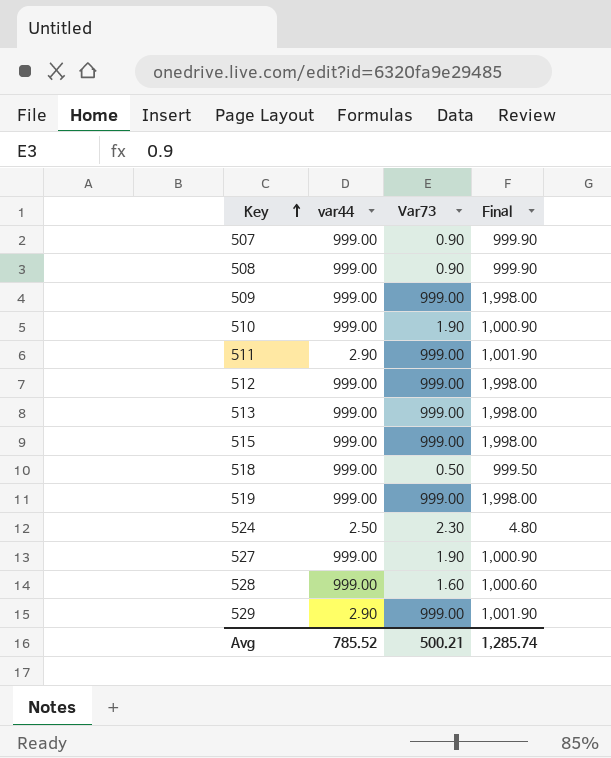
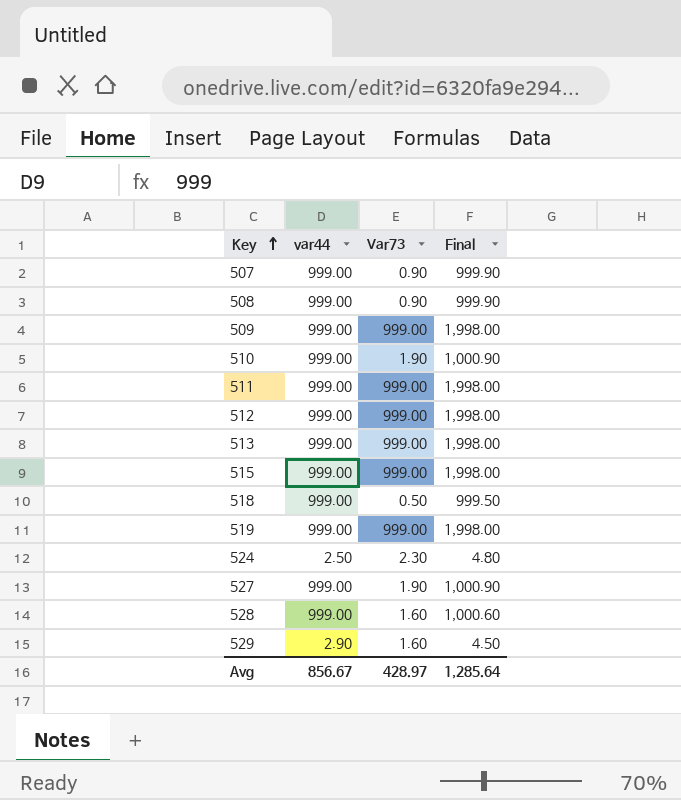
511 | var44: 2.90 -> 999.00
511 | Final: 1,001.90 -> 1,998.00
529 | Var73: 999.00 -> 1.60
529 | Final: 1,001.90 -> 4.50
Avg | var44: 785.52 -> 856.67
Avg | Var73: 500.21 -> 428.97
Avg | Final: 1,285.74 -> 1,285.64

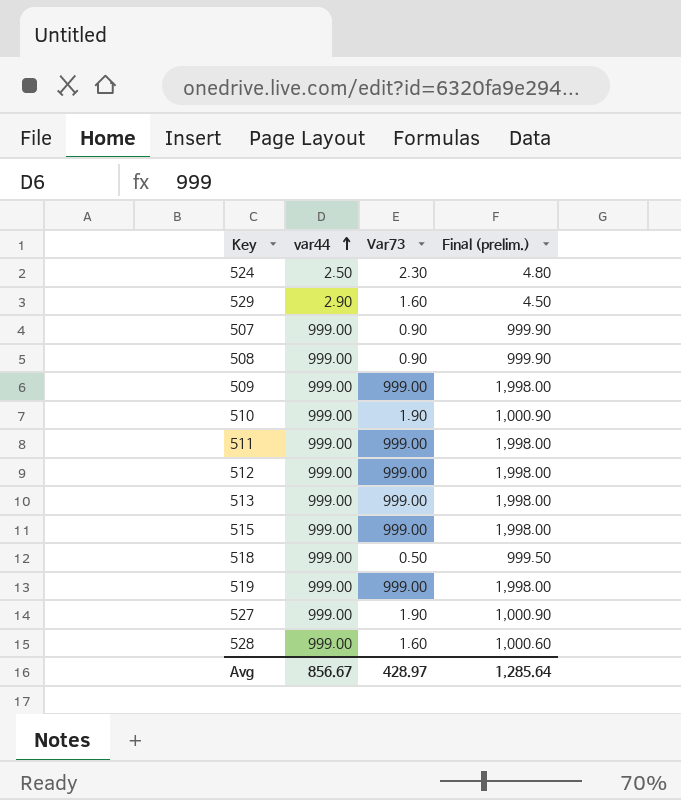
row order: Key ascending -> var44 ascending
column name: Final -> Final (prelim.)

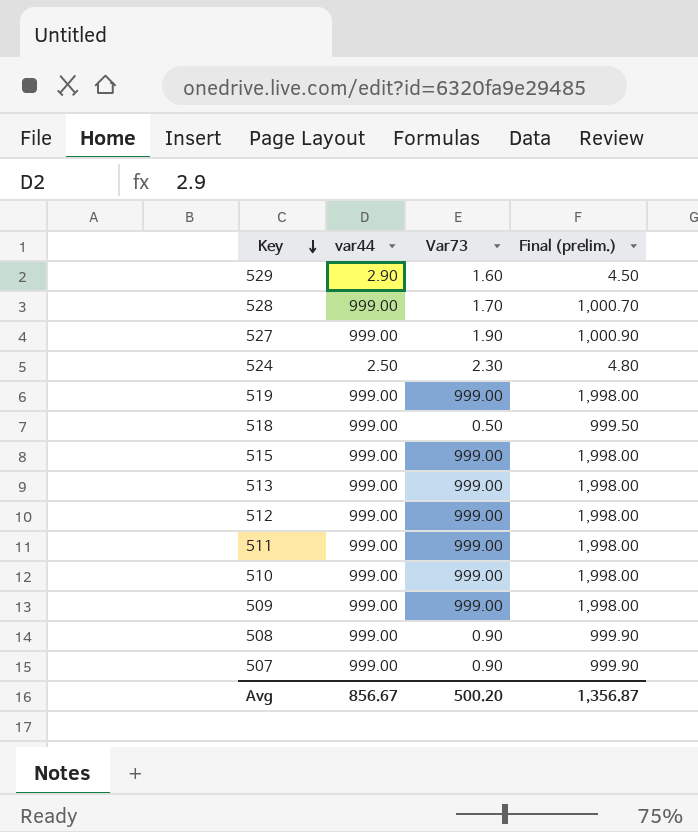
row order: var44 ascending -> Key descending
528 | Var73: 1.60 -> 1.70
528 | Final (prelim.): 1,000.60 -> 1,000.70
510 | Var73: 1.90 -> 999.00
510 | Final (prelim.): 1,000.90 -> 1,998.00
Avg | Var73: 428.97 -> 500.20
Avg | Final (prelim.): 1,285.64 -> 1,356.87

